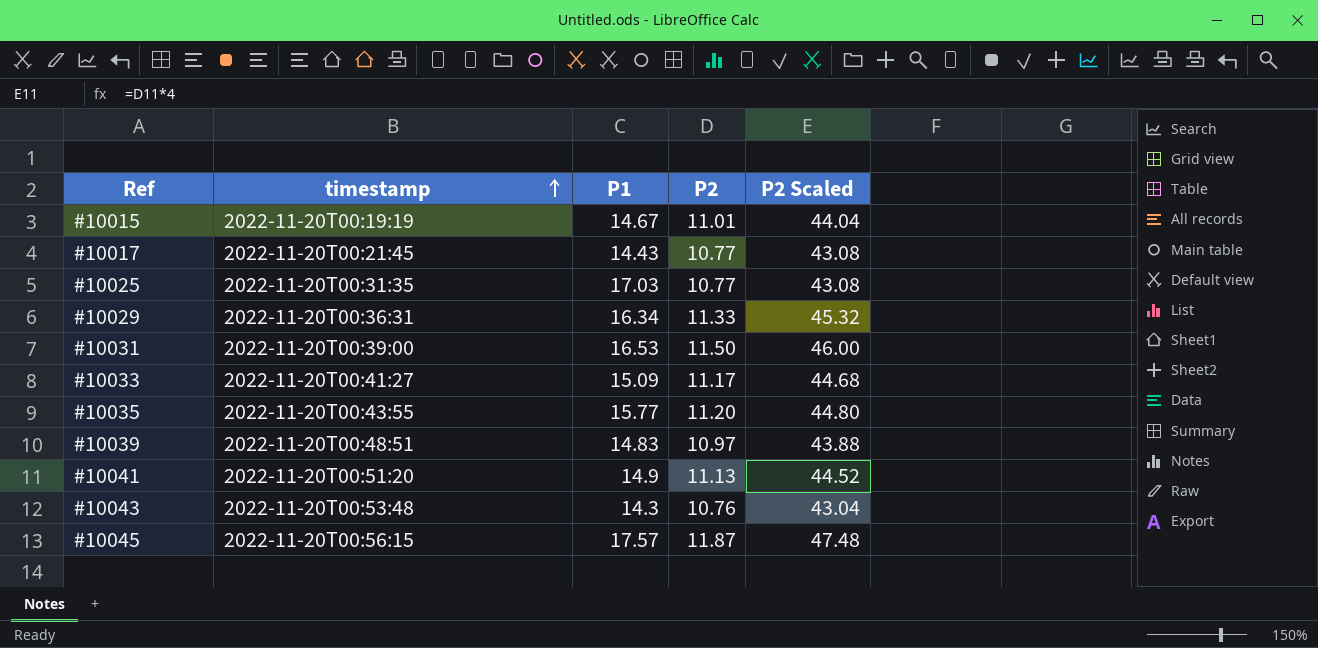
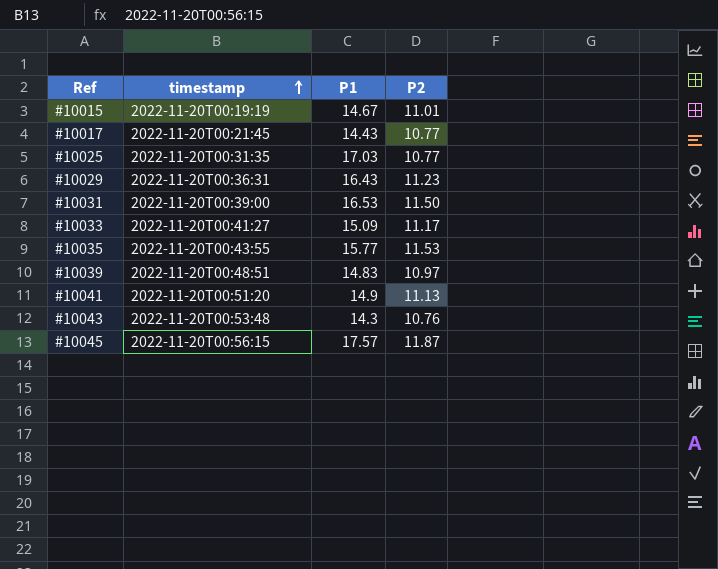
column P2 Scaled | formula: [P2] * 4 -> none
#10029 | P1: 16.34 -> 16.43
#10029 | P2: 11.33 -> 11.23
#10035 | P2: 11.20 -> 11.53

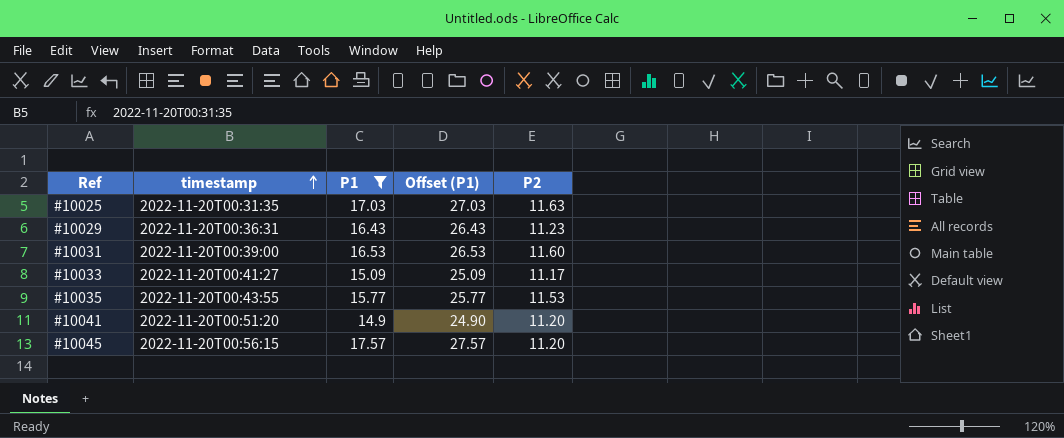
filter: none -> P1 >= 14.9
column Offset (P1) | formula: none -> [P1] + 10
#10025 | P2: 10.77 -> 11.63
#10031 | P2: 11.50 -> 11.60
#10041 | P2: 11.13 -> 11.20
#10045 | P2: 11.87 -> 11.20

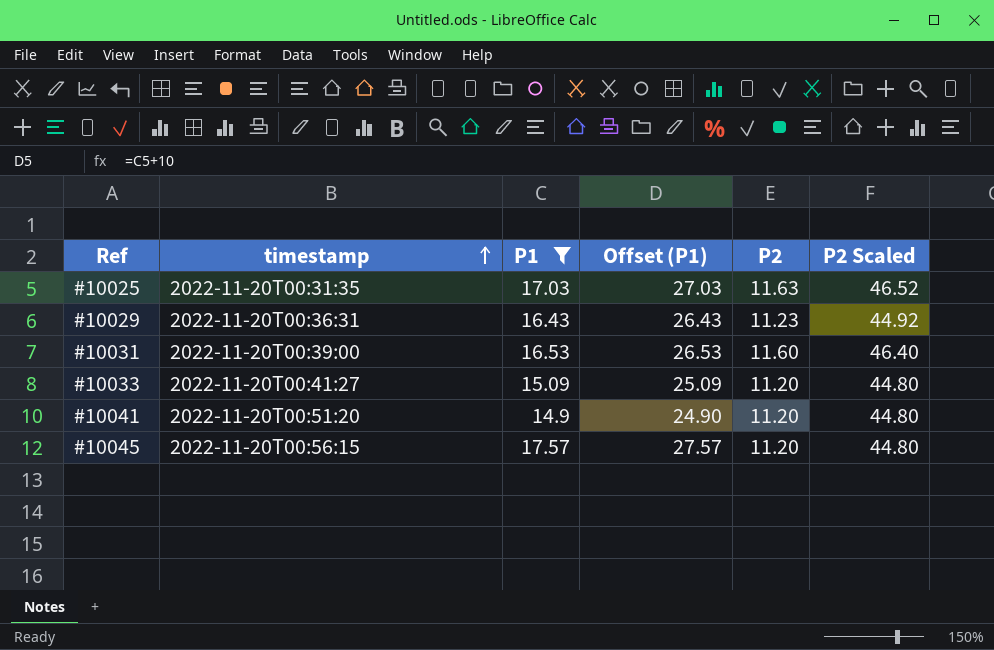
column P2 Scaled | formula: none -> [P2] * 4
row #10035: 2022-11-20T00:43:55 | 15.77 | 25.77 | 11.53 -> none
#10033 | P2: 11.17 -> 11.20

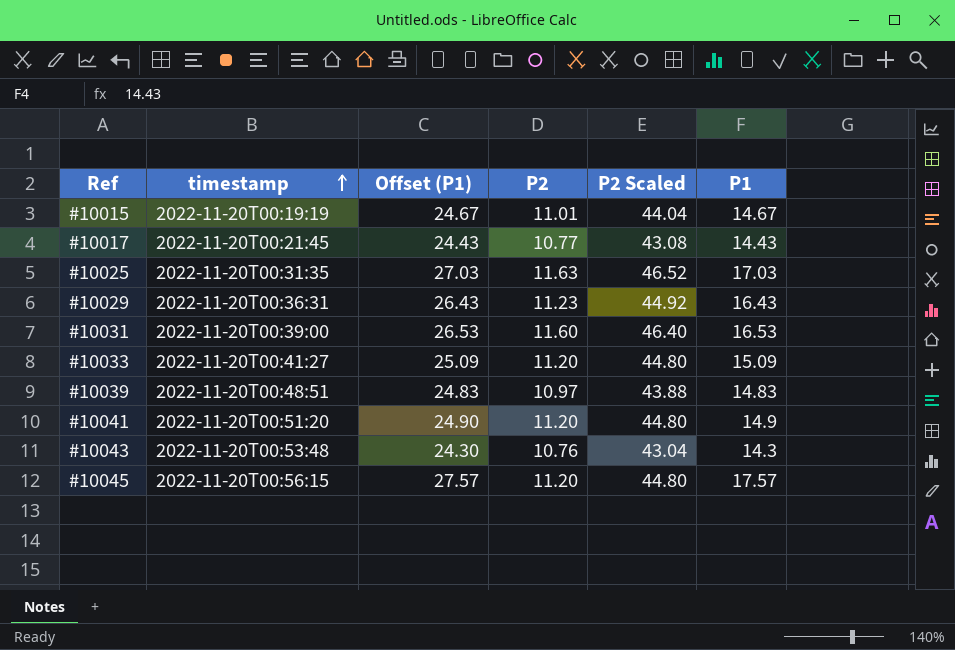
filter: P1 >= 14.9 -> none
column P1 | position: 3 -> 6

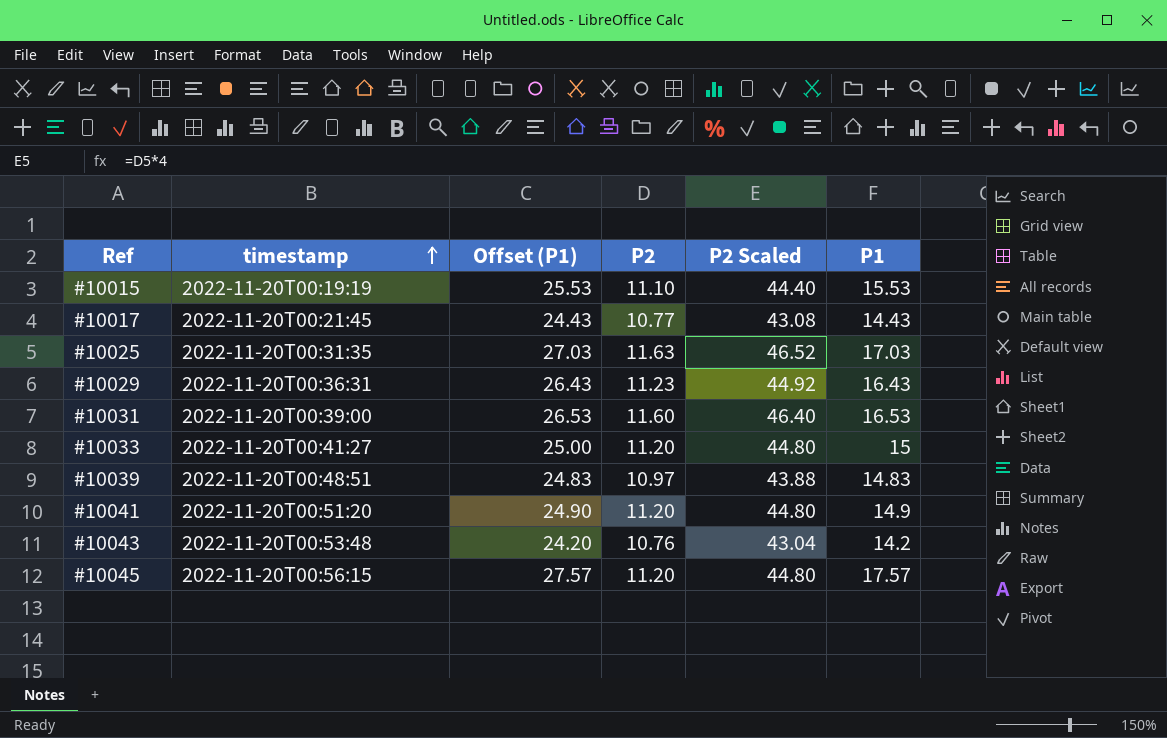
#10015 | Offset (P1): 24.67 -> 25.53
#10015 | P2: 11.01 -> 11.10
#10015 | P2 Scaled: 44.04 -> 44.40
#10015 | P1: 14.67 -> 15.53
#10033 | Offset (P1): 25.09 -> 25.00
#10033 | P1: 15.09 -> 15
#10043 | Offset (P1): 24.30 -> 24.20
#10043 | P1: 14.3 -> 14.2

